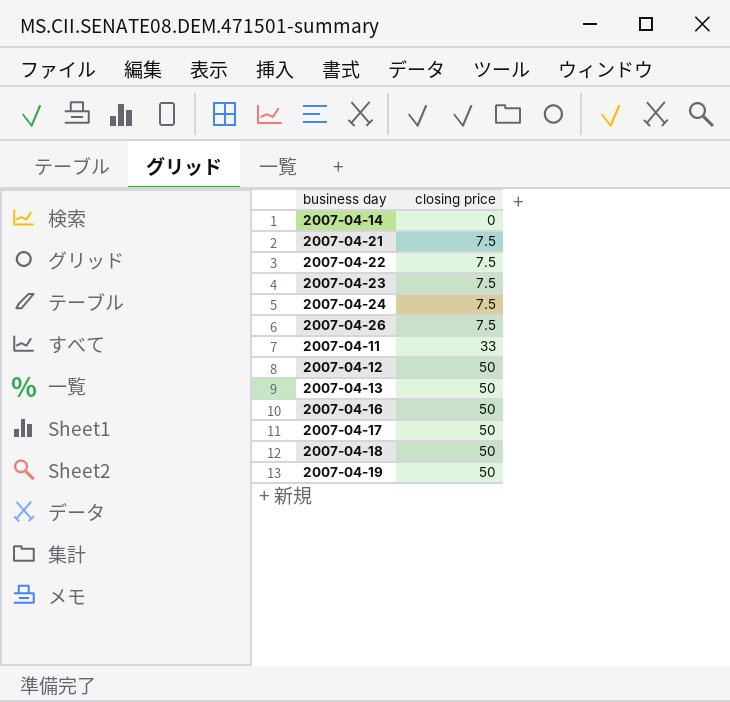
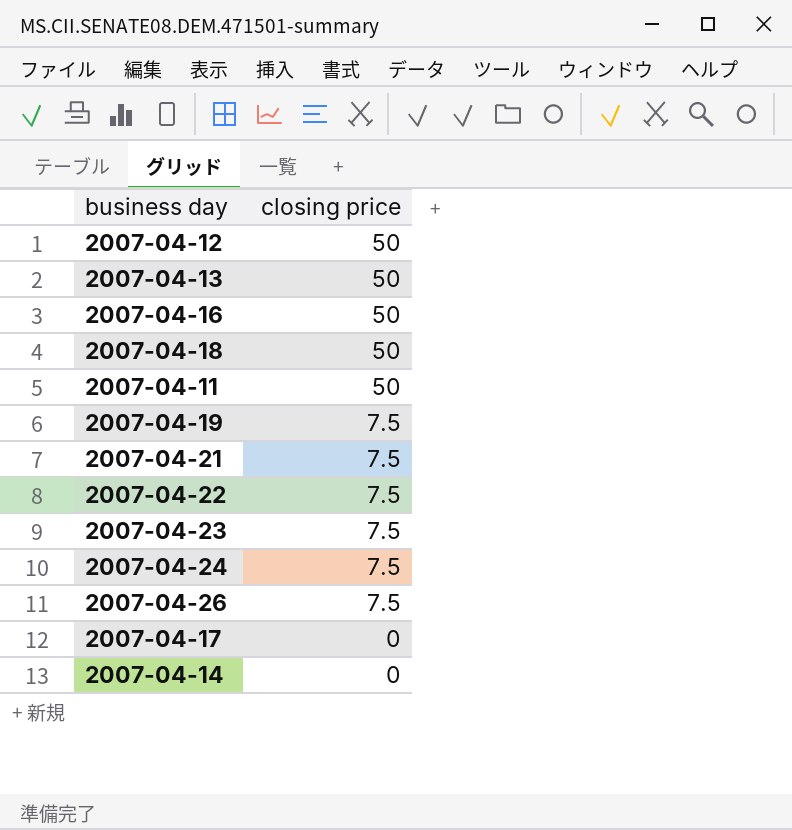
row order: closing price ascending -> closing price descending
2007-04-11 | closing price: 33 -> 50
2007-04-19 | closing price: 50 -> 7.5
2007-04-17 | closing price: 50 -> 0

